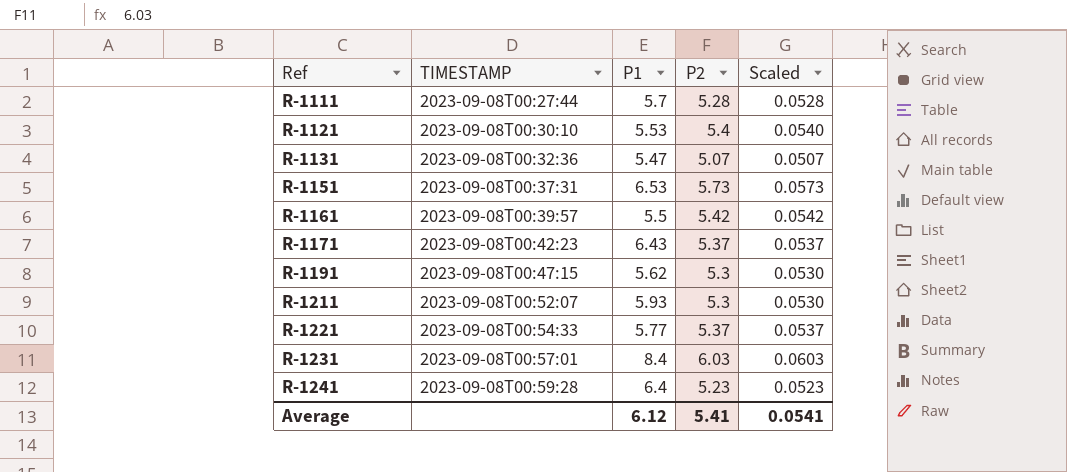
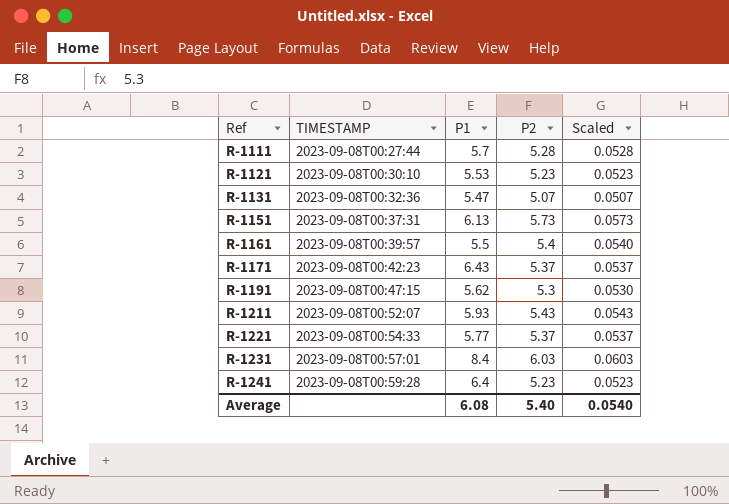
R-1121 | P2: 5.4 -> 5.23
R-1121 | Scaled: 0.0540 -> 0.0523
R-1151 | P1: 6.53 -> 6.13
R-1161 | P2: 5.42 -> 5.4
R-1161 | Scaled: 0.0542 -> 0.0540
R-1211 | P2: 5.3 -> 5.43
R-1211 | Scaled: 0.0530 -> 0.0543
Average | P1: 6.12 -> 6.08
Average | P2: 5.41 -> 5.40
Average | Scaled: 0.0541 -> 0.0540

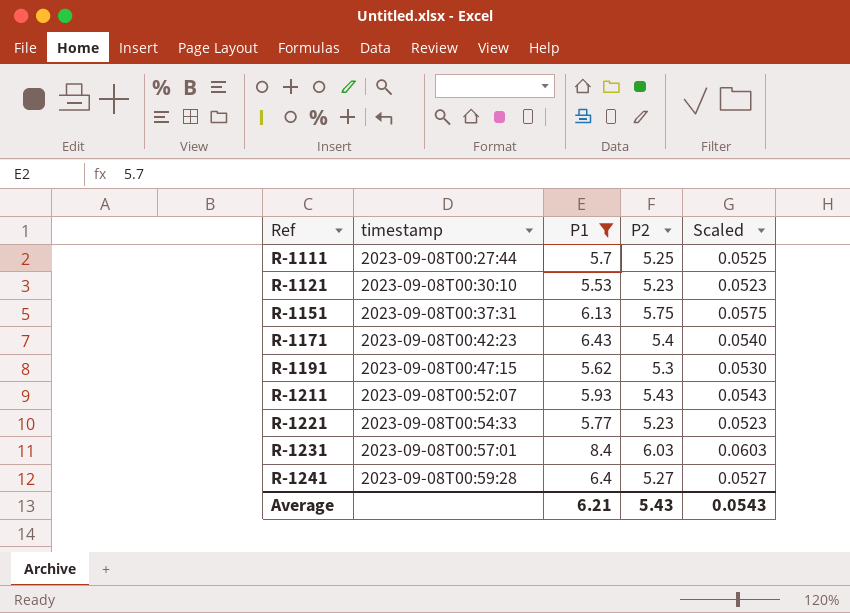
filter: none -> P1 >= 5.53
column name: TIMESTAMP -> timestamp
R-1111 | P2: 5.28 -> 5.25
R-1111 | Scaled: 0.0528 -> 0.0525
R-1151 | P2: 5.73 -> 5.75
R-1151 | Scaled: 0.0573 -> 0.0575
R-1171 | P2: 5.37 -> 5.4
R-1171 | Scaled: 0.0537 -> 0.0540
R-1221 | P2: 5.37 -> 5.23
R-1221 | Scaled: 0.0537 -> 0.0523
R-1241 | P2: 5.23 -> 5.27
R-1241 | Scaled: 0.0523 -> 0.0527
Average | P1: 6.08 -> 6.21
Average | P2: 5.40 -> 5.43
Average | Scaled: 0.0540 -> 0.0543

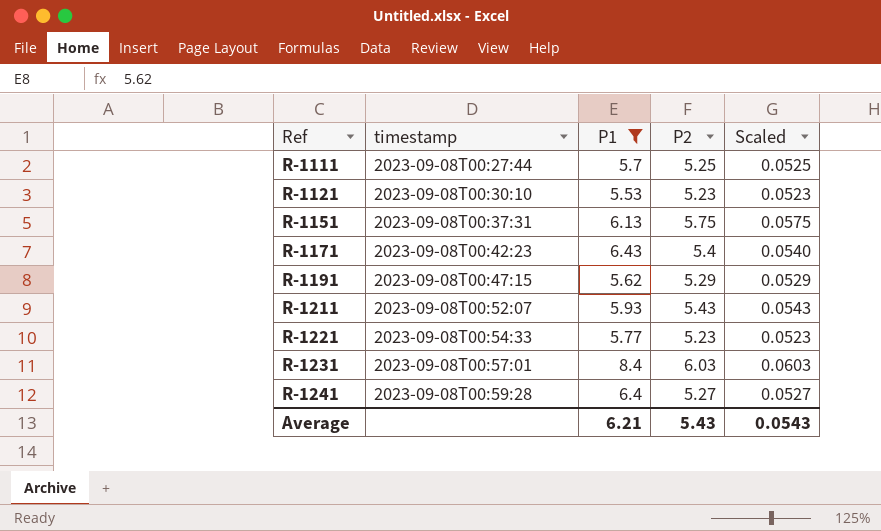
R-1191 | P2: 5.3 -> 5.29
R-1191 | Scaled: 0.0530 -> 0.0529

